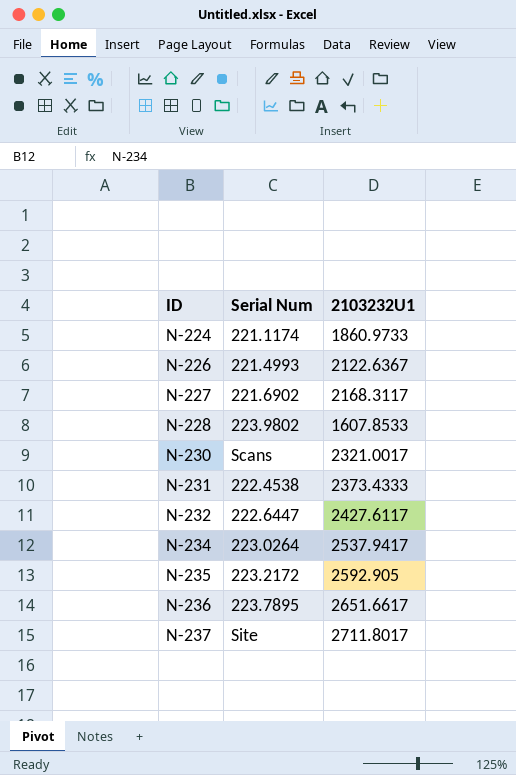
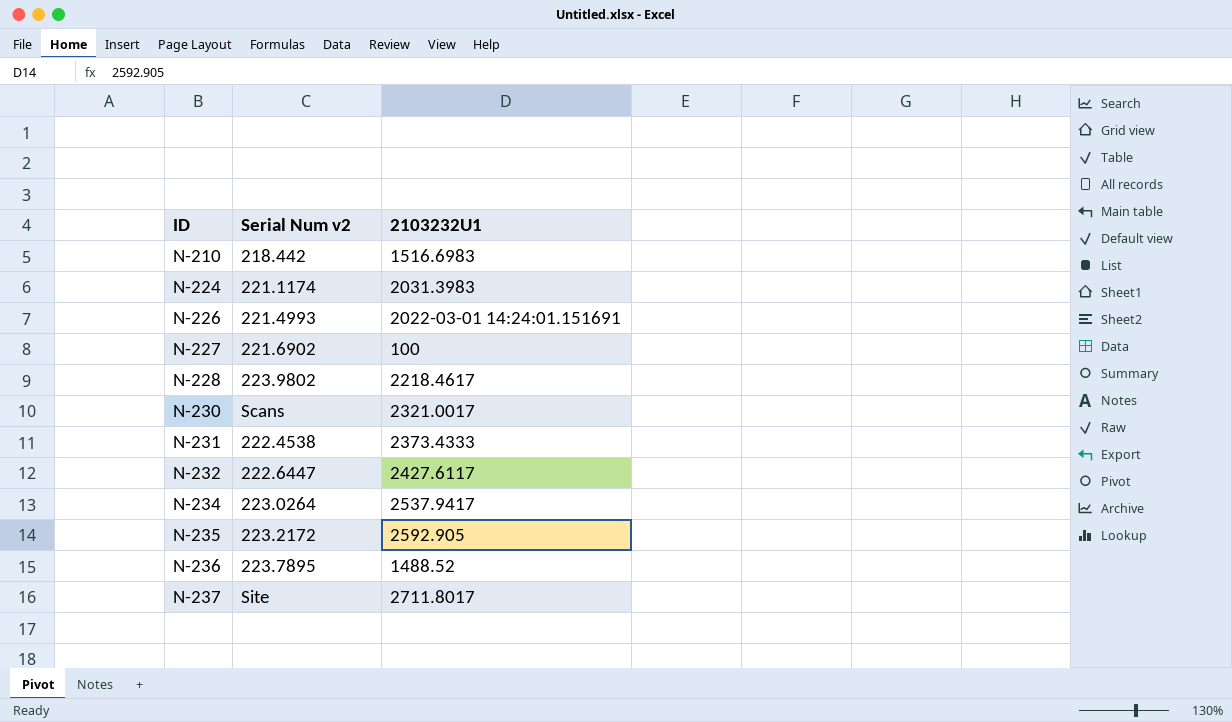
column name: Serial Num -> Serial Num v2
row N-210: none -> 218.442 | 1516.6983
N-224 | 2103232U1: 1860.9733 -> 2031.3983
N-226 | 2103232U1: 2122.6367 -> 2022-03-01 14:24:01.151691
N-227 | 2103232U1: 2168.3117 -> 100
N-228 | 2103232U1: 1607.8533 -> 2218.4617
N-236 | 2103232U1: 2651.6617 -> 1488.52

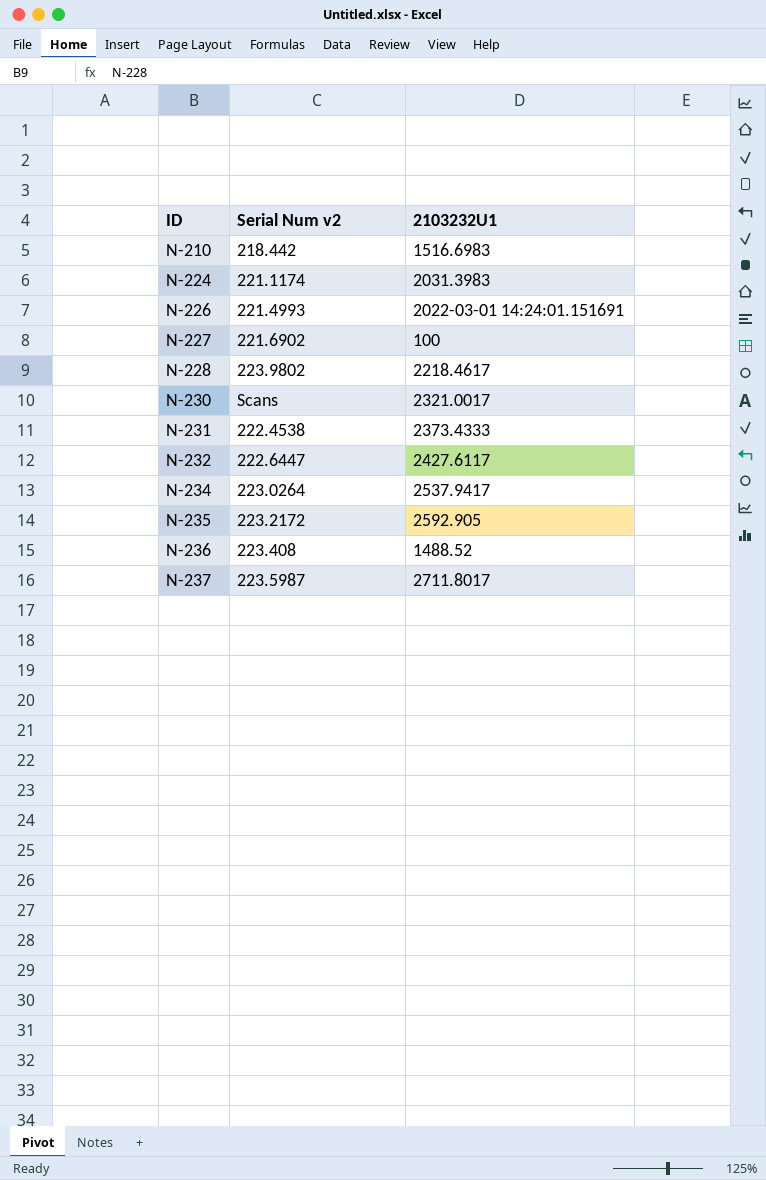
N-236 | Serial Num v2: 223.7895 -> 223.408
N-237 | Serial Num v2: Site -> 223.5987

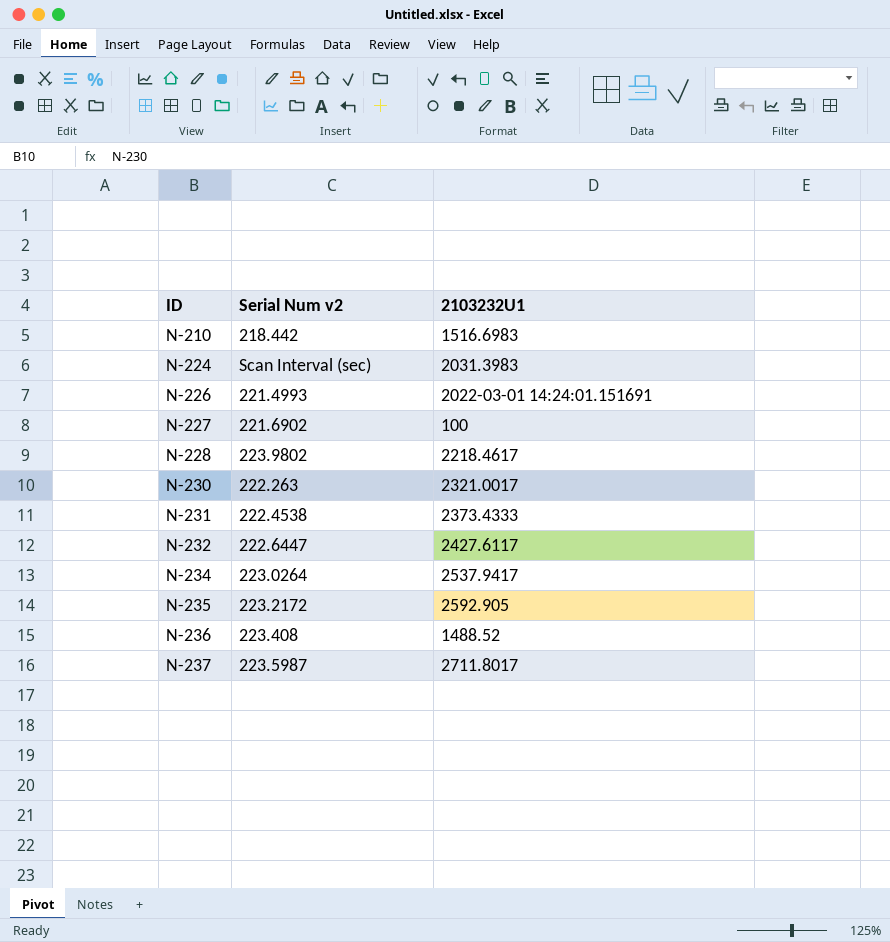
N-224 | Serial Num v2: 221.1174 -> Scan Interval (sec)
N-230 | Serial Num v2: Scans -> 222.263

